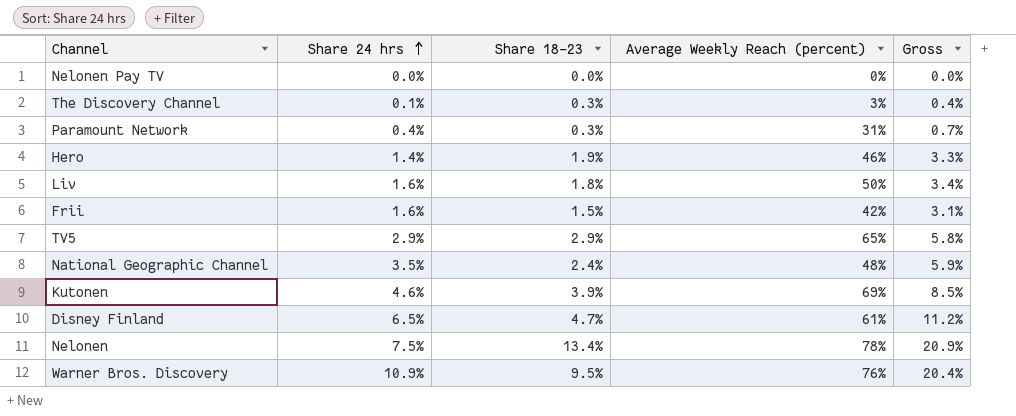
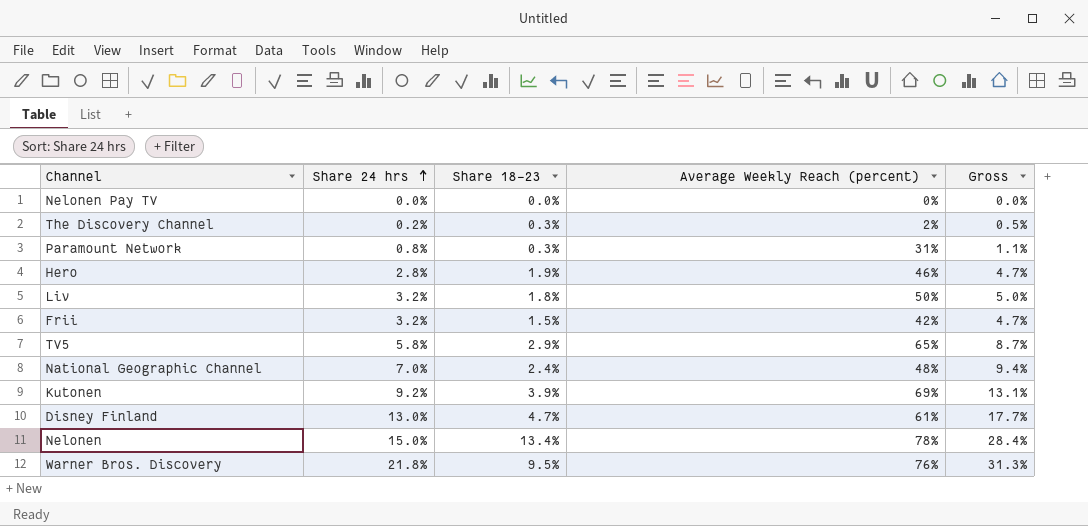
The Discovery Channel | Share 24 hrs: 0.1% -> 0.2%
The Discovery Channel | Average Weekly Reach (percent): 3% -> 2%
The Discovery Channel | Gross: 0.4% -> 0.5%
Paramount Network | Share 24 hrs: 0.4% -> 0.8%
Paramount Network | Gross: 0.7% -> 1.1%
Hero | Share 24 hrs: 1.4% -> 2.8%
Hero | Gross: 3.3% -> 4.7%
Liv | Share 24 hrs: 1.6% -> 3.2%
Liv | Gross: 3.4% -> 5.0%
Frii | Share 24 hrs: 1.6% -> 3.2%
Frii | Gross: 3.1% -> 4.7%
TV5 | Share 24 hrs: 2.9% -> 5.8%
TV5 | Gross: 5.8% -> 8.7%
National Geographic Channel | Share 24 hrs: 3.5% -> 7.0%
National Geographic Channel | Gross: 5.9% -> 9.4%
Kutonen | Share 24 hrs: 4.6% -> 9.2%
Kutonen | Gross: 8.5% -> 13.1%
Disney Finland | Share 24 hrs: 6.5% -> 13.0%
Disney Finland | Gross: 11.2% -> 17.7%
Nelonen | Share 24 hrs: 7.5% -> 15.0%
Nelonen | Gross: 20.9% -> 28.4%
Warner Bros. Discovery | Share 24 hrs: 10.9% -> 21.8%
Warner Bros. Discovery | Gross: 20.4% -> 31.3%

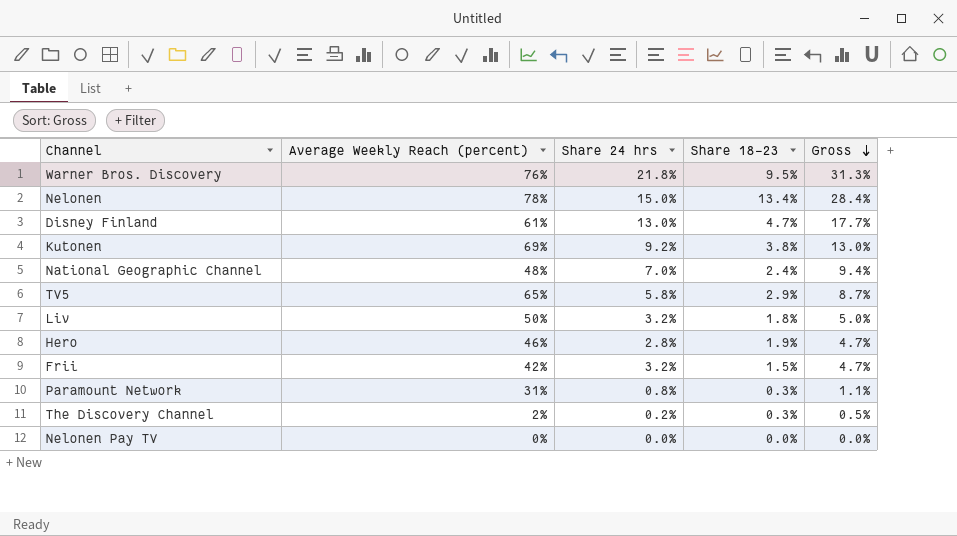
row order: Share 24 hrs ascending -> Gross descending
column Average Weekly Reach (percent) | position: 4 -> 2
Kutonen | Share 18–23: 3.9% -> 3.8%
Kutonen | Gross: 13.1% -> 13.0%

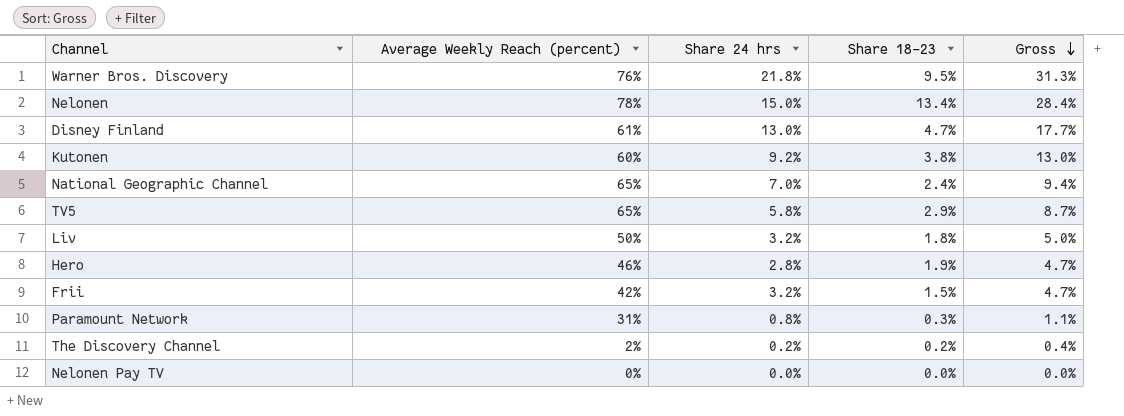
Kutonen | Average Weekly Reach (percent): 69% -> 60%
National Geographic Channel | Average Weekly Reach (percent): 48% -> 65%
The Discovery Channel | Share 18–23: 0.3% -> 0.2%
The Discovery Channel | Gross: 0.5% -> 0.4%

